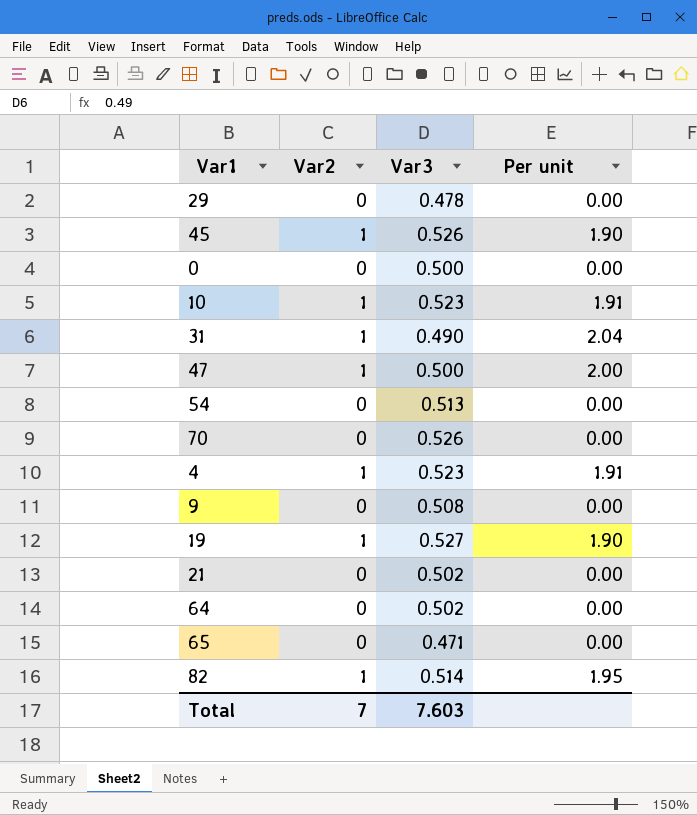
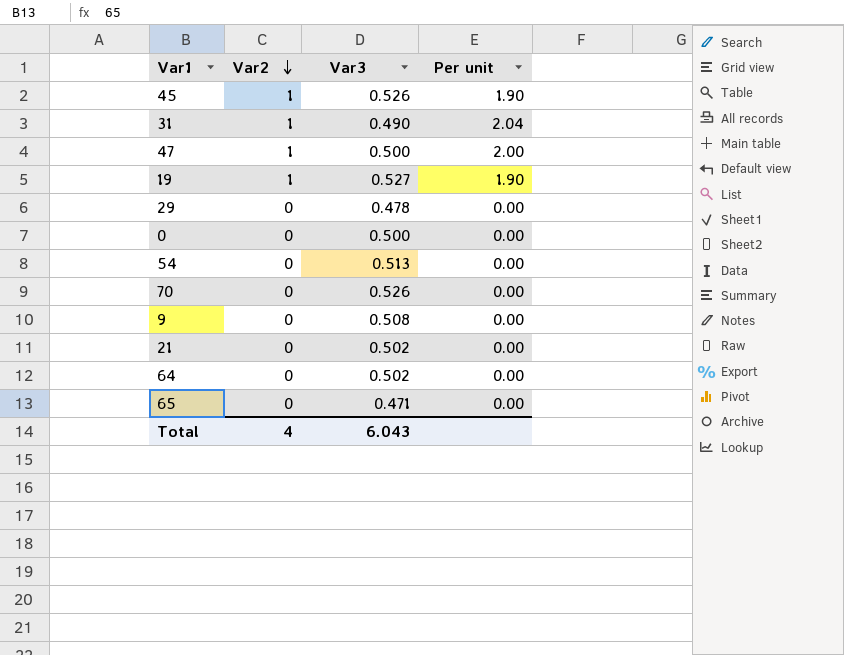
row order: none -> Var2 descending
row 10: 1 | 0.523 | 1.91 -> none
row 4: 1 | 0.523 | 1.91 -> none
row 82: 1 | 0.514 | 1.95 -> none
Total | Var2: 7 -> 4
Total | Var3: 7.603 -> 6.043

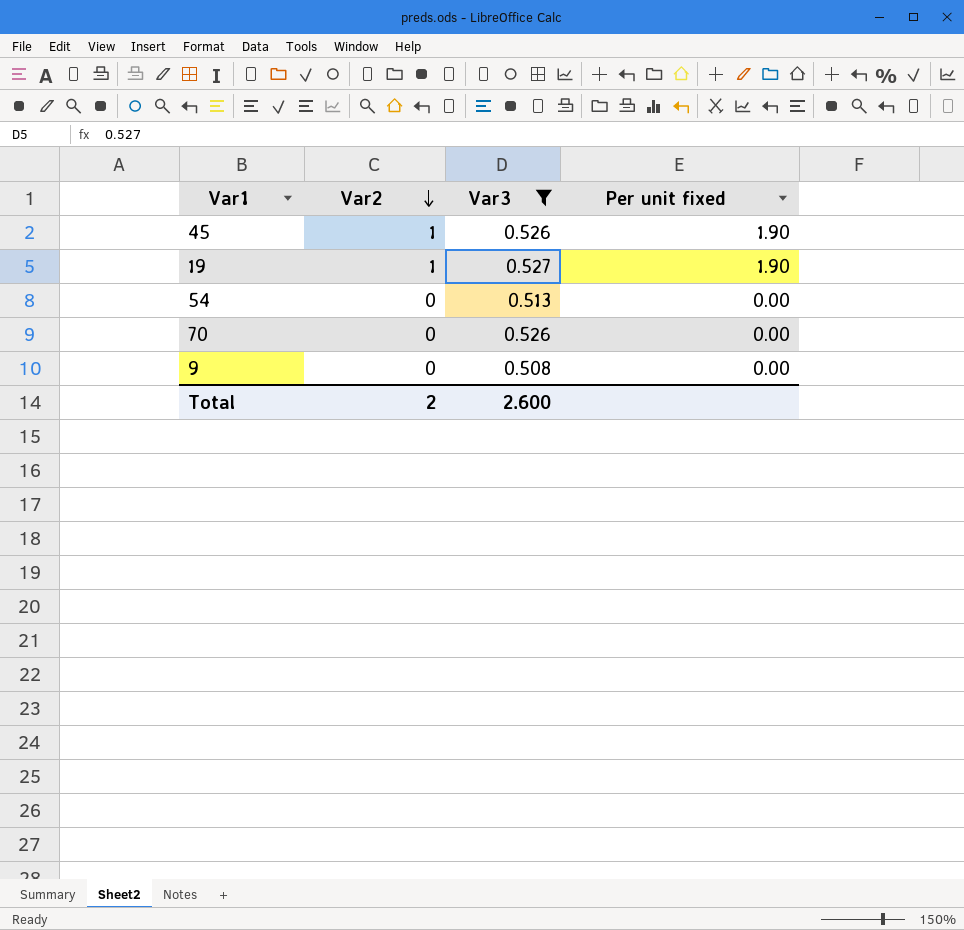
filter: none -> Var3 >= 0.508
column name: Per unit -> Per unit fixed
Total | Var2: 4 -> 2
Total | Var3: 6.043 -> 2.600

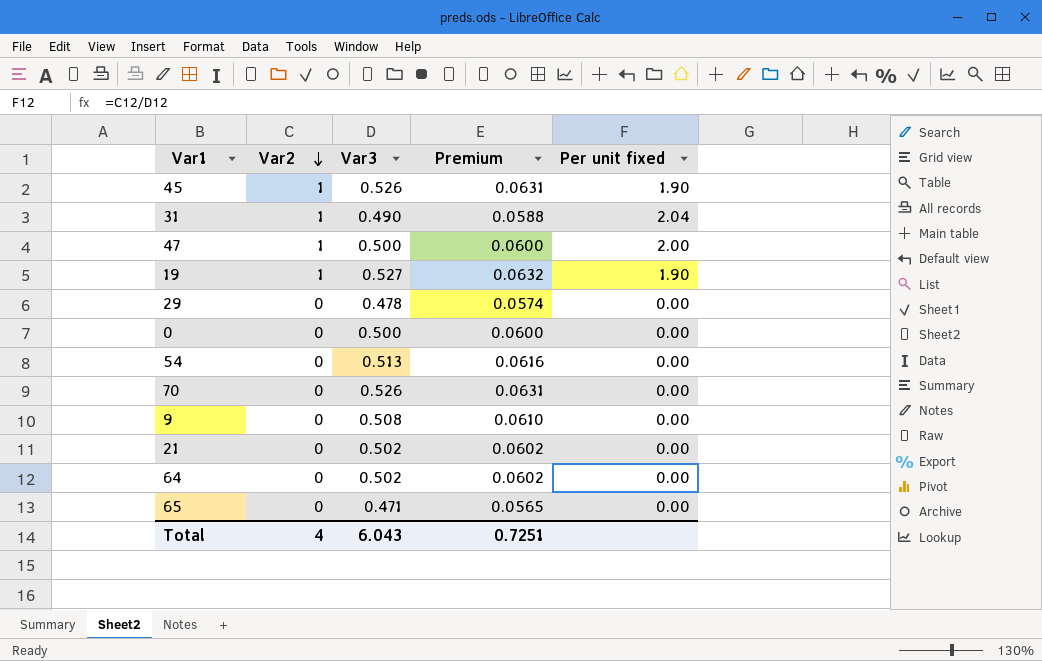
filter: Var3 >= 0.508 -> none
column Premium | formula: none -> [Var3] * 0.12
Total | Var2: 2 -> 4
Total | Var3: 2.600 -> 6.043

